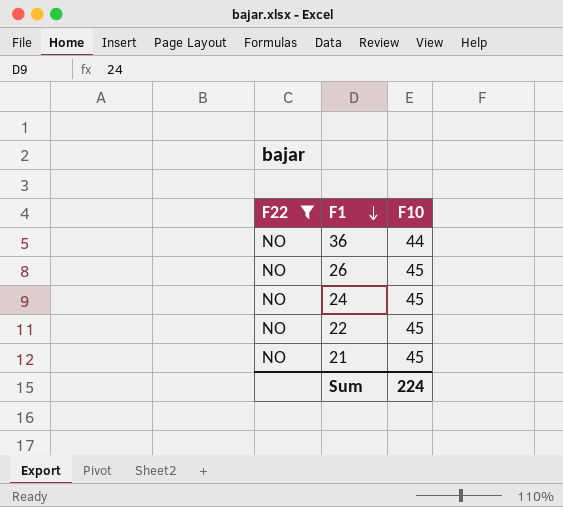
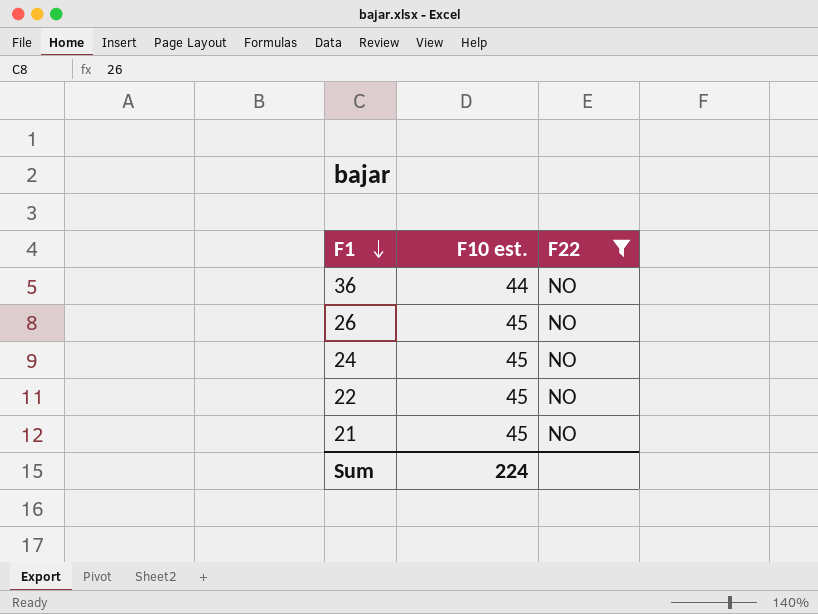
column name: F10 -> F10 est.
column F22 | position: 1 -> 3

